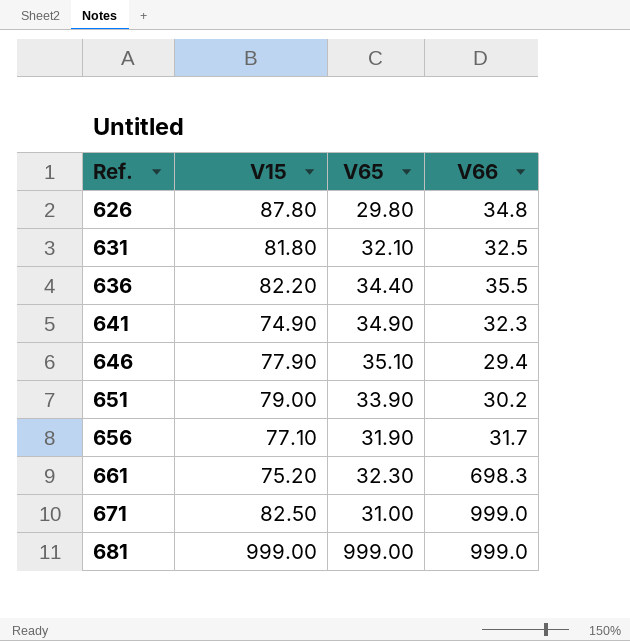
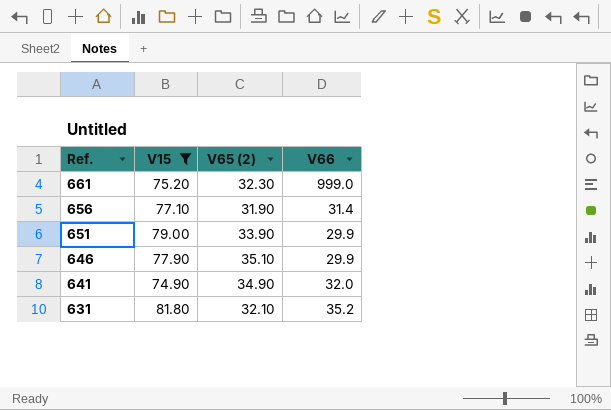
filter: none -> V15 <= 81.80
row order: Ref. ascending -> Ref. descending
column name: V65 -> V65 (2)
661 | V66: 698.3 -> 999.0
656 | V66: 31.7 -> 31.4
651 | V66: 30.2 -> 29.9
646 | V66: 29.4 -> 29.9
641 | V66: 32.3 -> 32.0
631 | V66: 32.5 -> 35.2

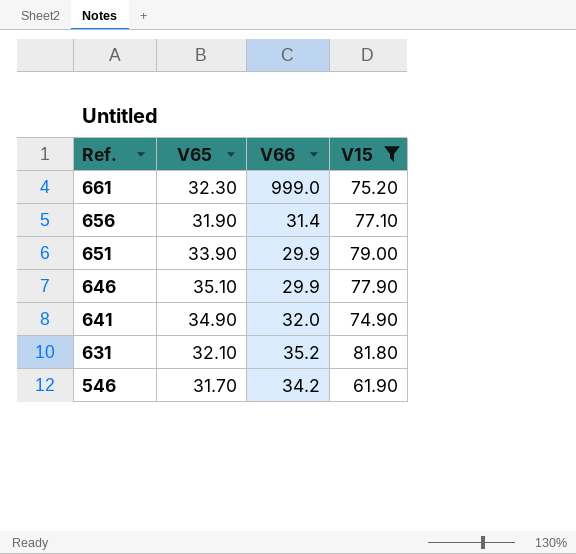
column name: V65 (2) -> V65
column V15 | position: 2 -> 4
row 546: none -> 31.70 | 34.2 | 61.90

